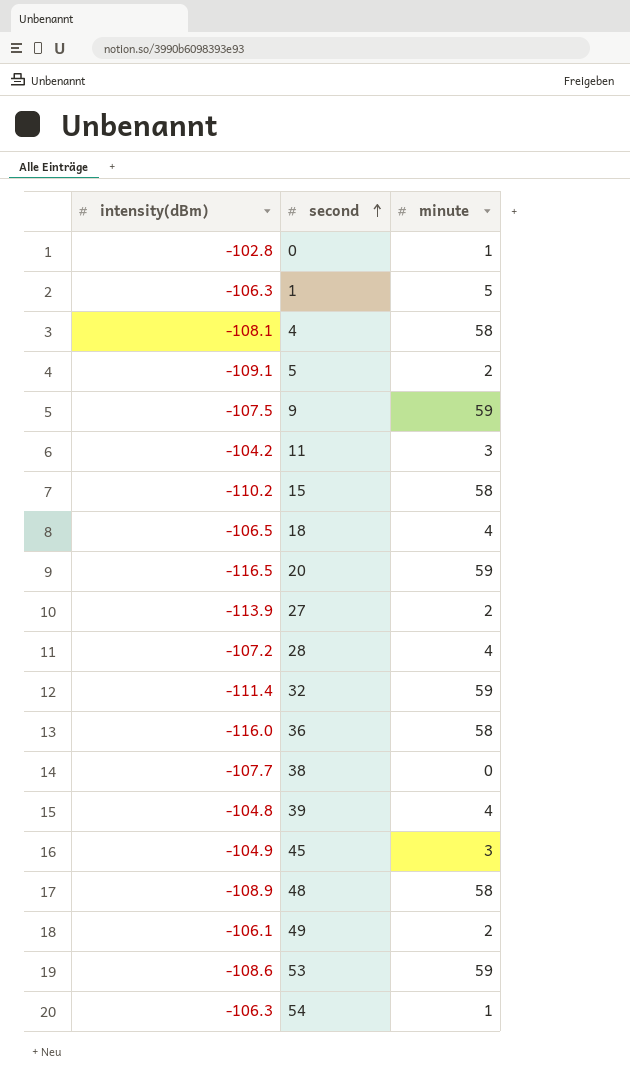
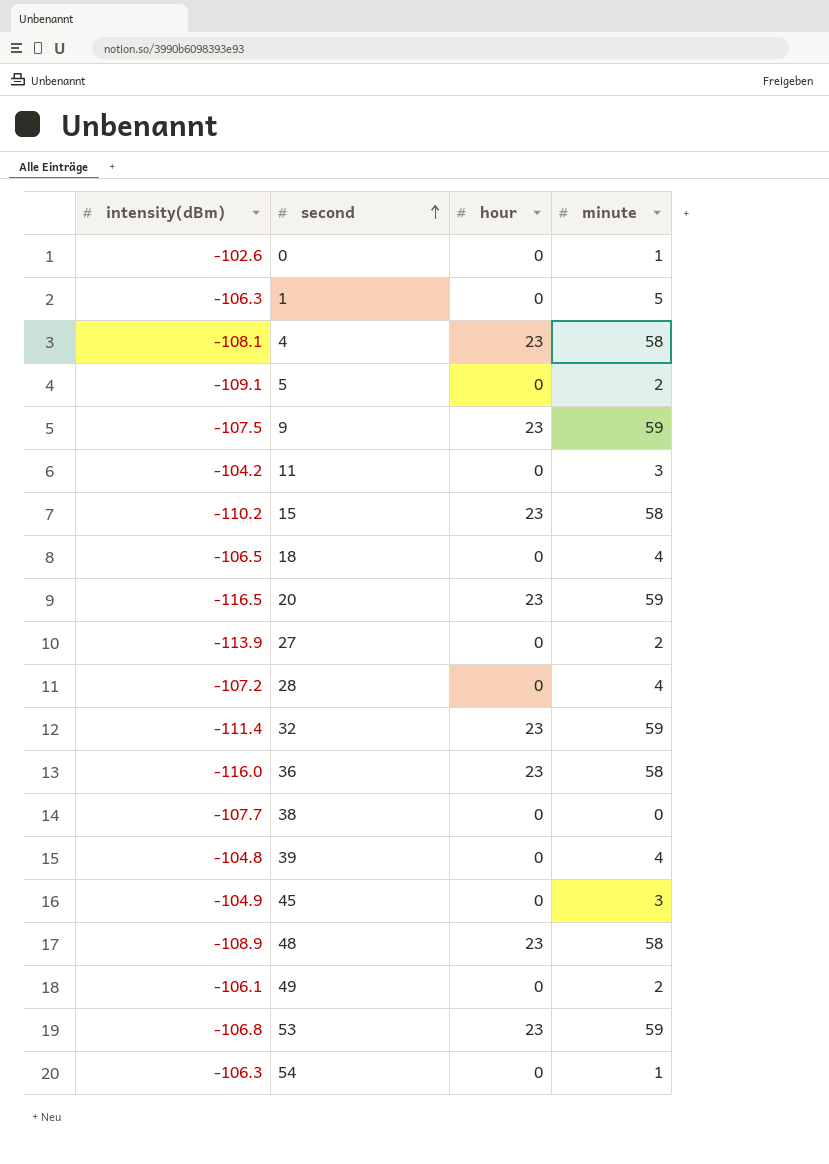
column hour | position: none -> 3
0 | intensity(dBm): -102.8 -> -102.6
53 | intensity(dBm): -108.6 -> -106.8

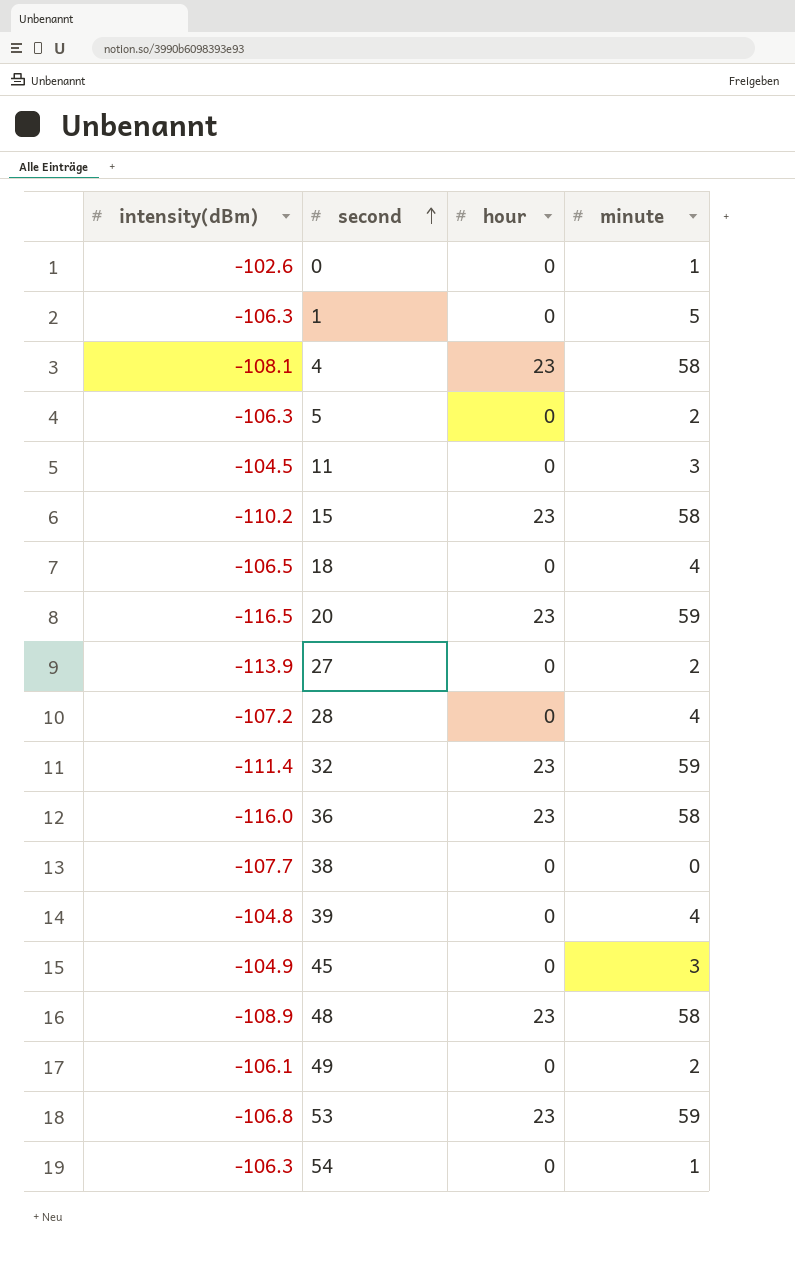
row 9: -107.5 | 23 | 59 -> none
5 | intensity(dBm): -109.1 -> -106.3
11 | intensity(dBm): -104.2 -> -104.5

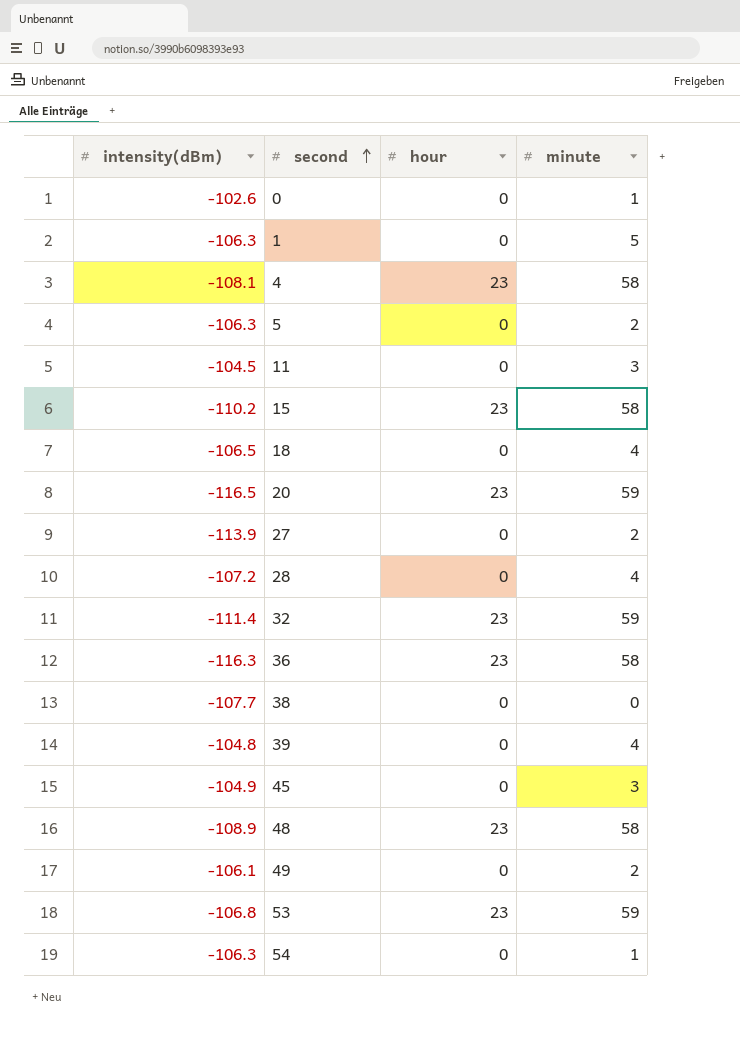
36 | intensity(dBm): -116.0 -> -116.3

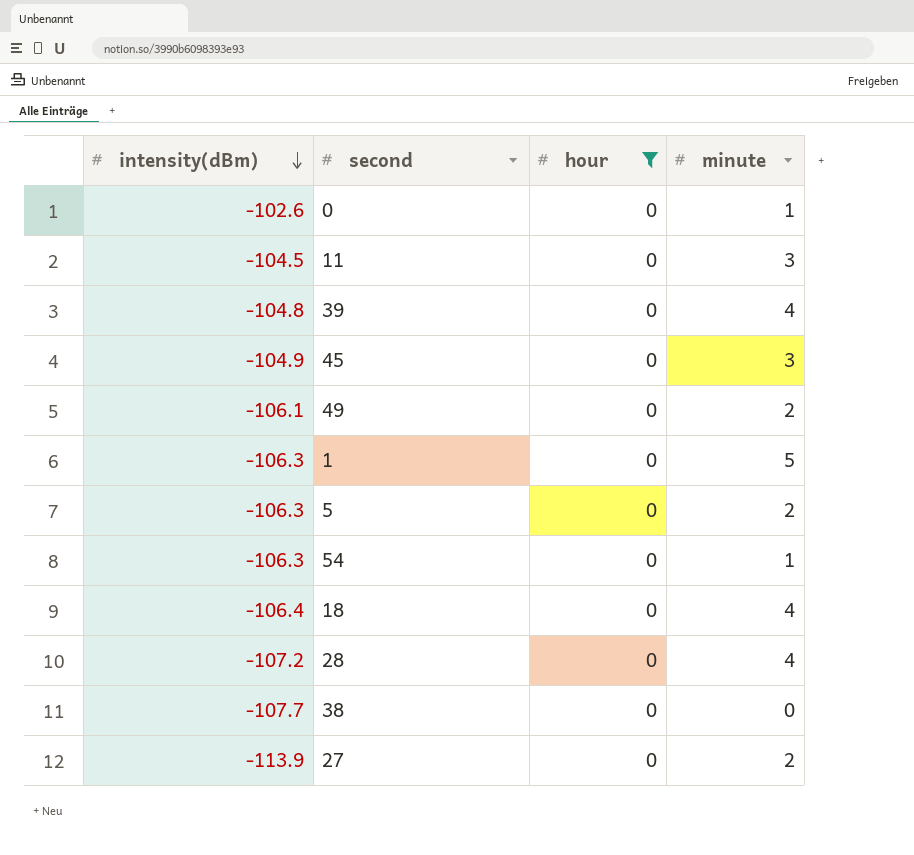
filter: none -> hour = 0
row order: second ascending -> intensity(dBm) descending
18 | intensity(dBm): -106.5 -> -106.4

